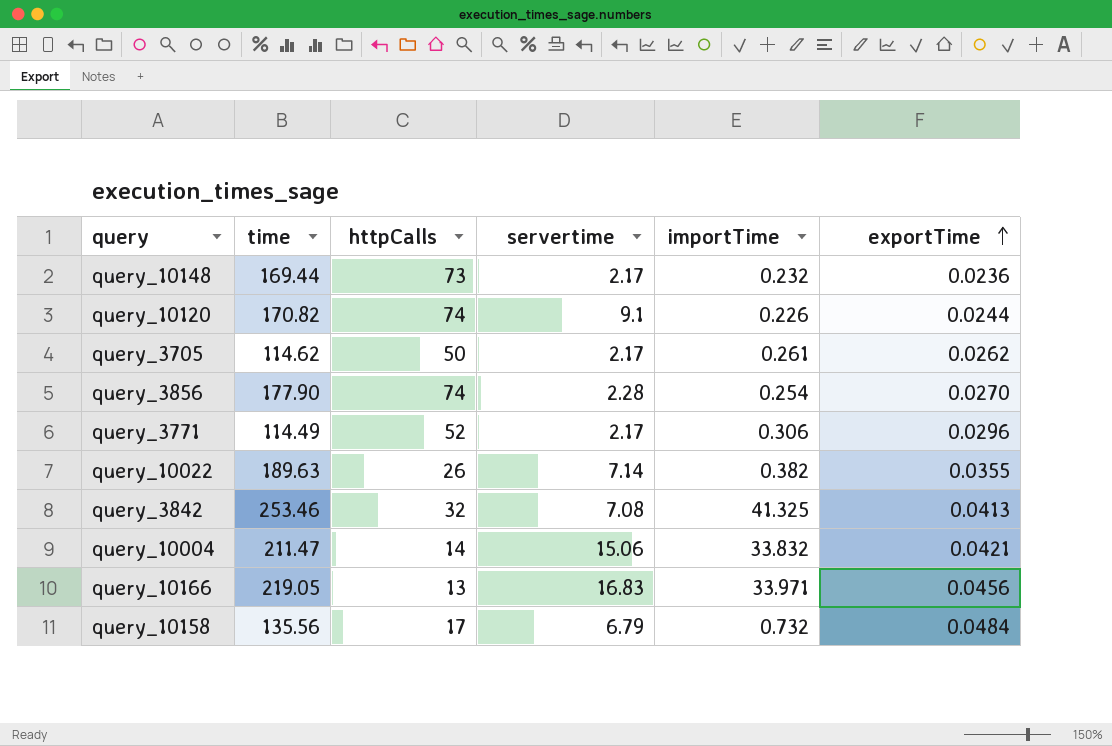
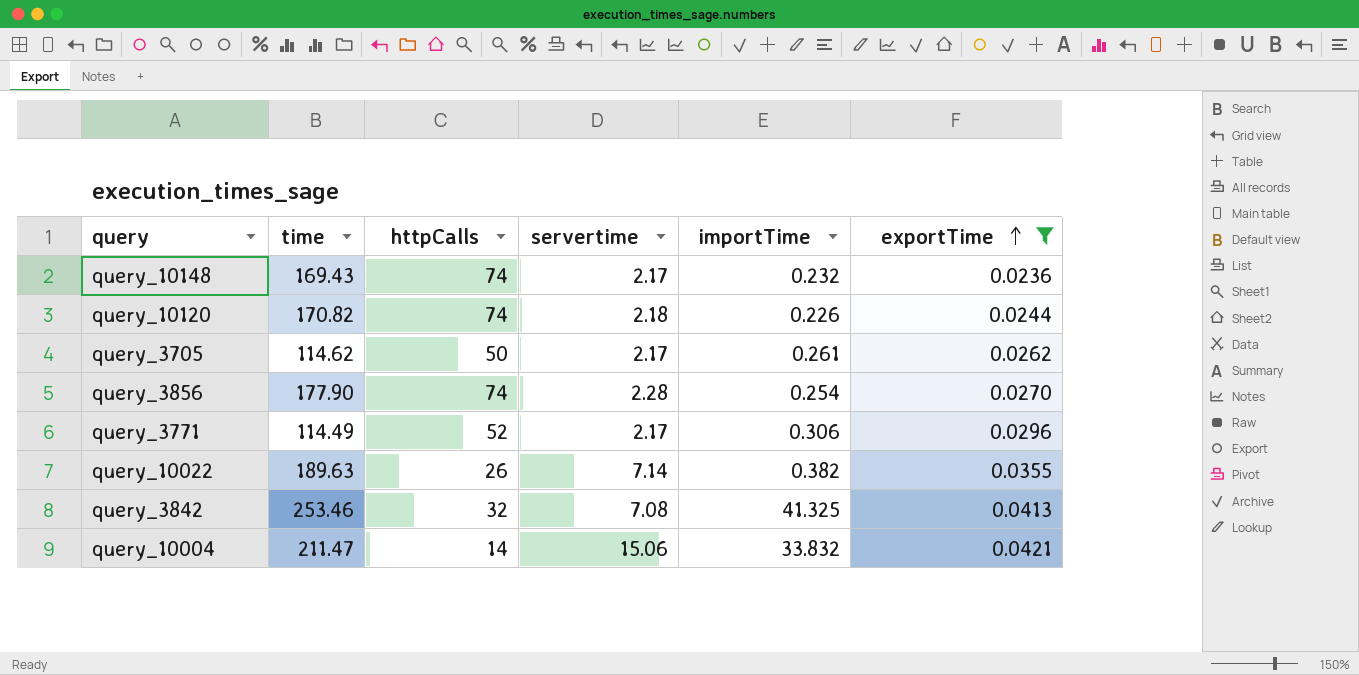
filter: none -> exportTime <= 0.0421
query_10148 | time: 169.44 -> 169.43
query_10148 | httpCalls: 73 -> 74
query_10120 | servertime: 9.1 -> 2.18

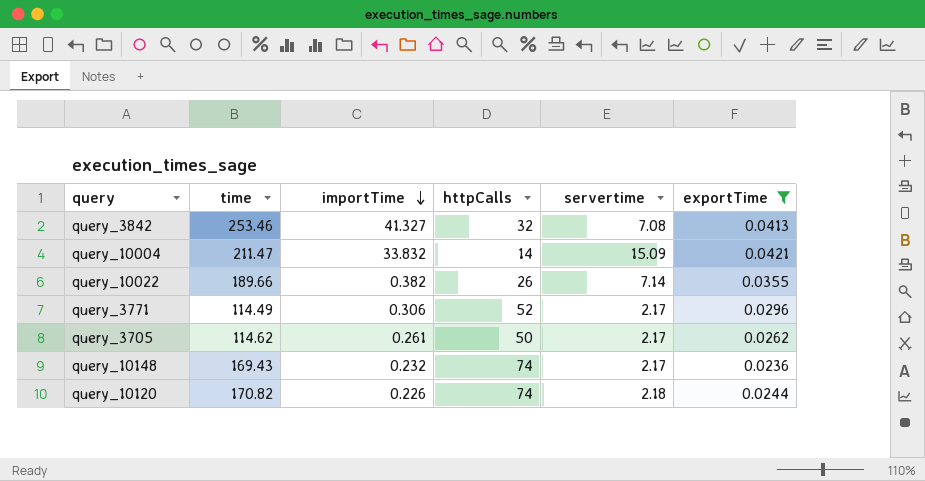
row order: exportTime ascending -> importTime descending
column importTime | position: 5 -> 3
row query_3856: 177.90 | 74 | 2.28 | 0.254 | 0.0270 -> none
query_3842 | importTime: 41.325 -> 41.327
query_10004 | servertime: 15.06 -> 15.09
query_10022 | time: 189.63 -> 189.66

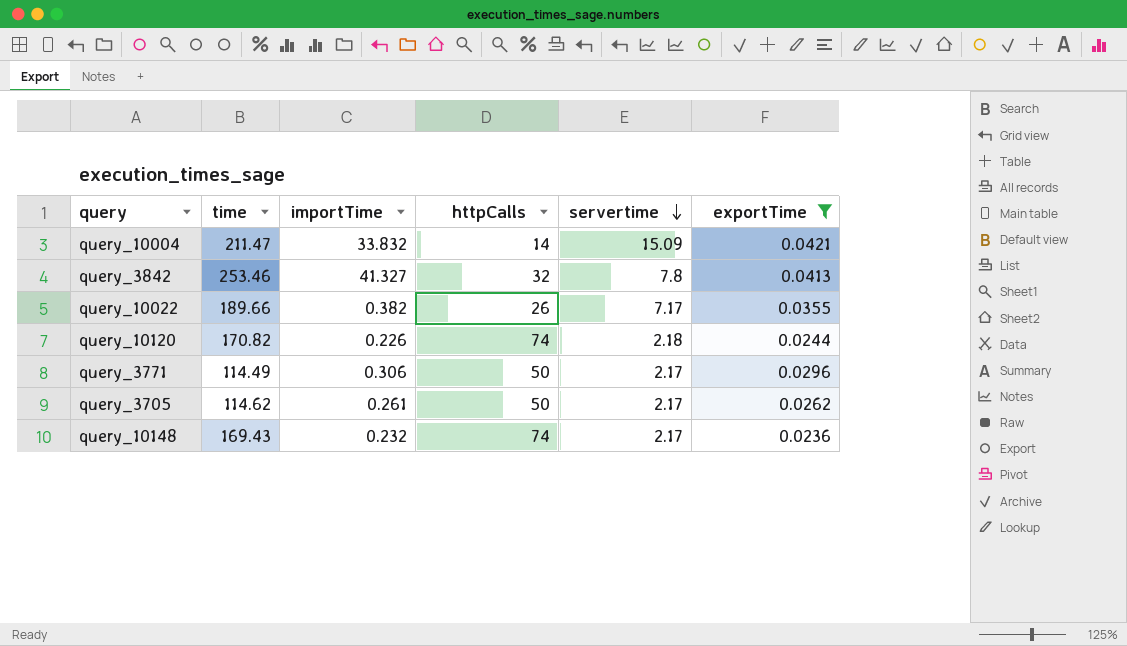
row order: importTime descending -> servertime descending
query_3842 | servertime: 7.08 -> 7.8
query_10022 | servertime: 7.14 -> 7.17
query_3771 | httpCalls: 52 -> 50

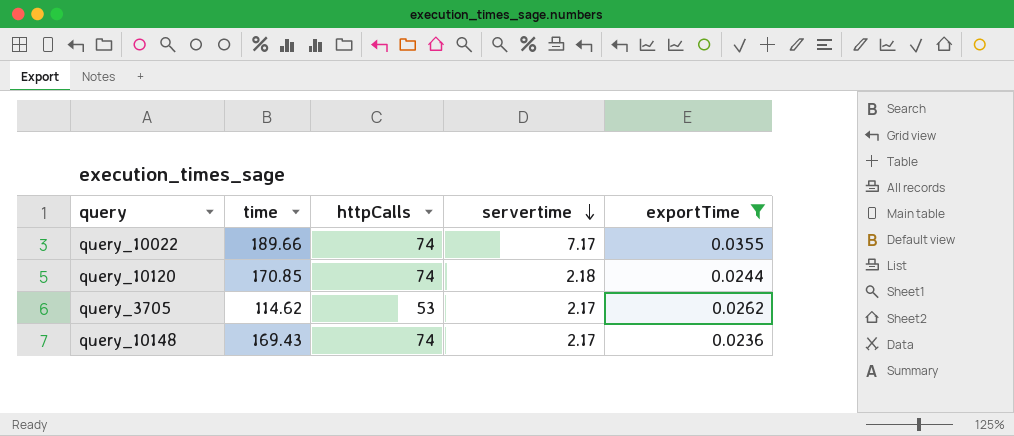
column importTime | position: 3 -> none
row query_10004: 211.47 | 33.832 | 14 | 15.09 | 0.0421 -> none
row query_3842: 253.46 | 41.327 | 32 | 7.8 | 0.0413 -> none
row query_3771: 114.49 | 0.306 | 50 | 2.17 | 0.0296 -> none
query_10022 | httpCalls: 26 -> 74
query_10120 | time: 170.82 -> 170.85
query_3705 | httpCalls: 50 -> 53

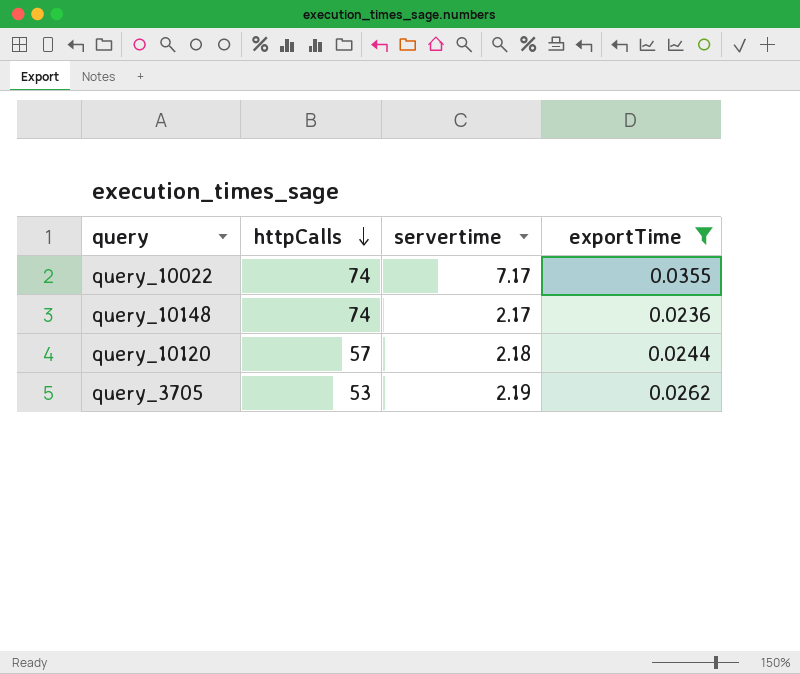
row order: servertime descending -> httpCalls descending
column time | position: 2 -> none
query_10120 | httpCalls: 74 -> 57
query_3705 | servertime: 2.17 -> 2.19

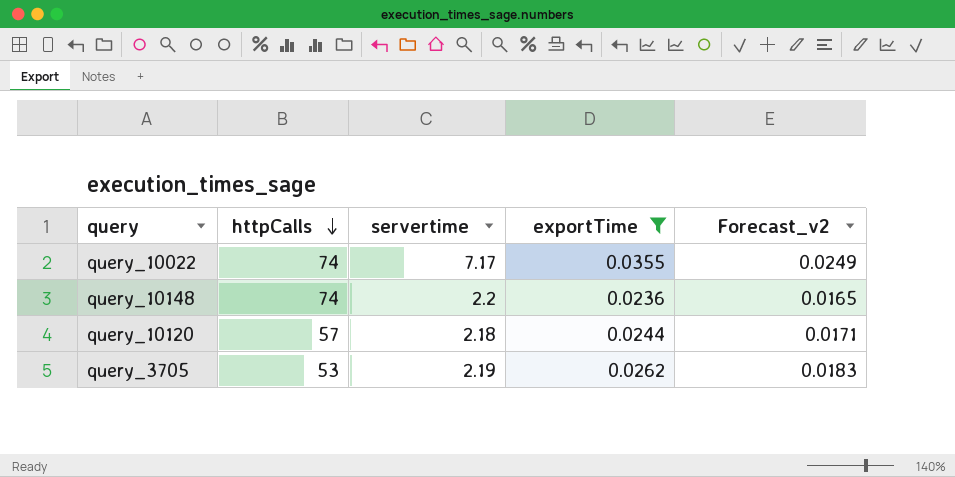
column Forecast_v2 | formula: none -> [exportTime] * 0.7
query_10148 | servertime: 2.17 -> 2.2

